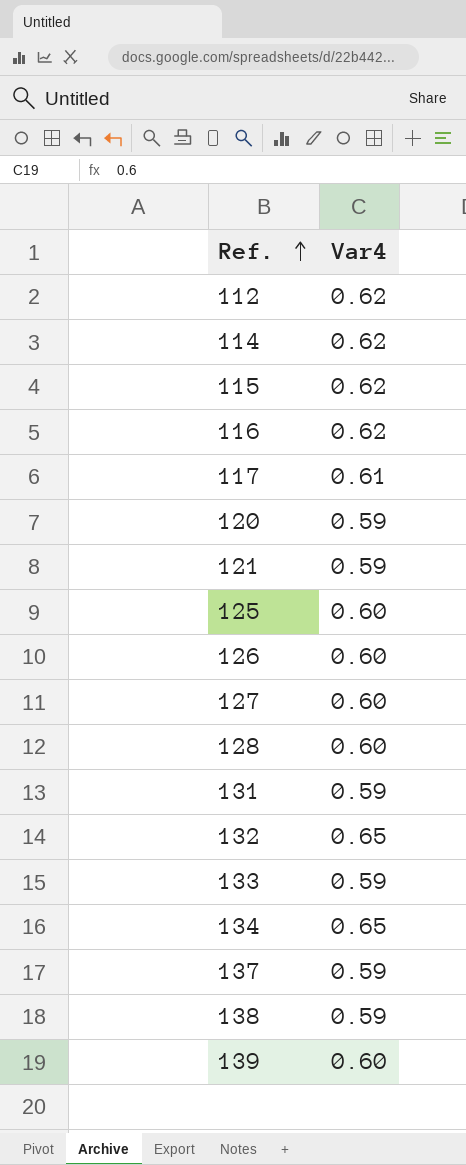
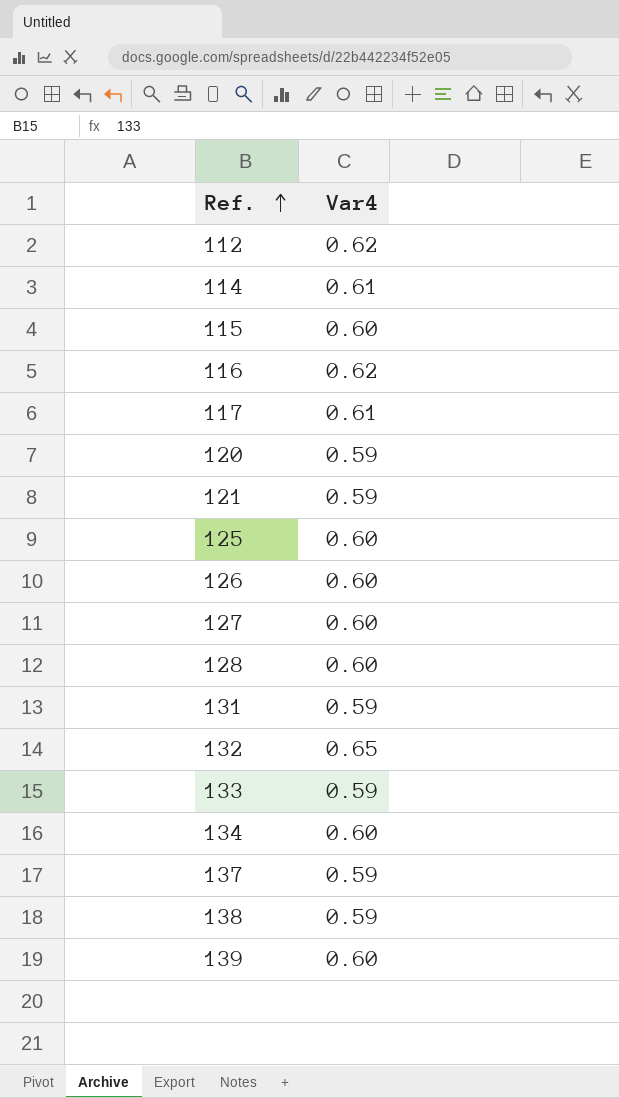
114 | Var4: 0.62 -> 0.61
115 | Var4: 0.62 -> 0.60
134 | Var4: 0.65 -> 0.60

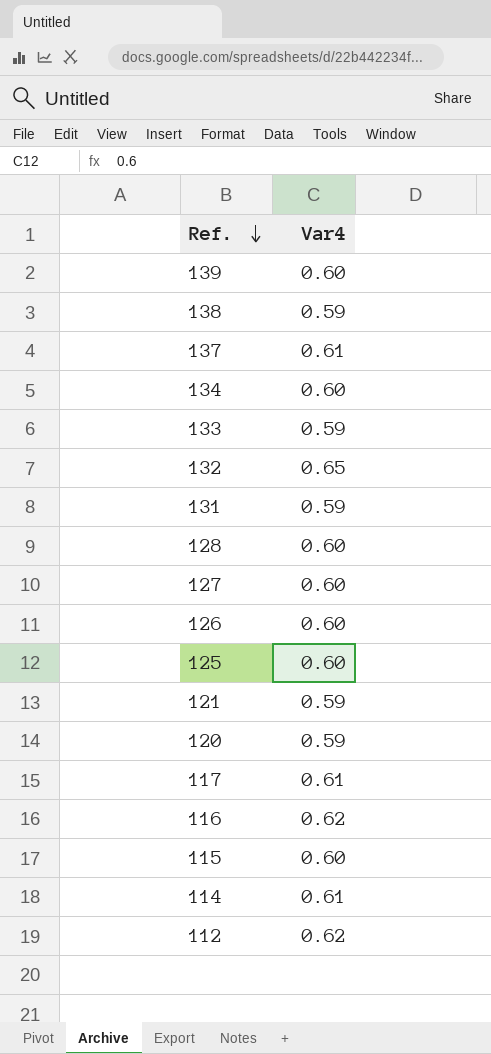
row order: Ref. ascending -> Ref. descending
137 | Var4: 0.59 -> 0.61

